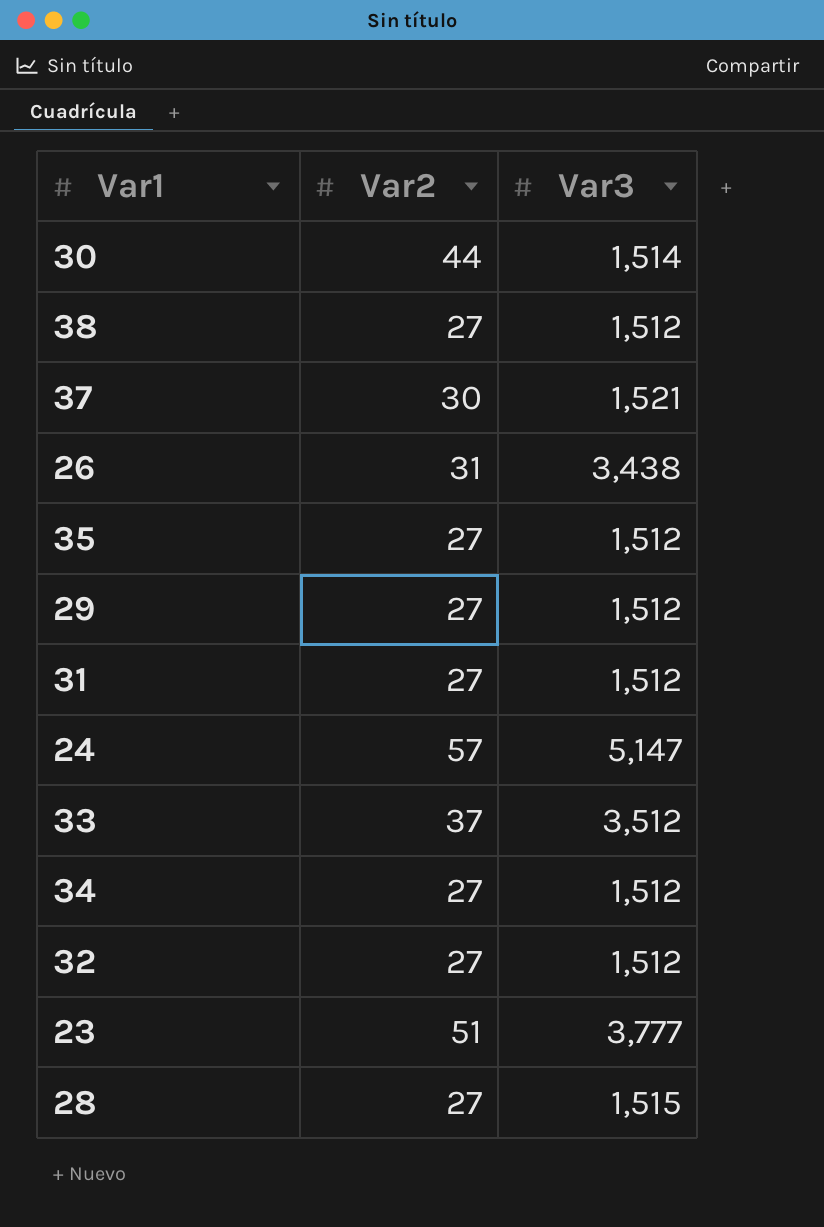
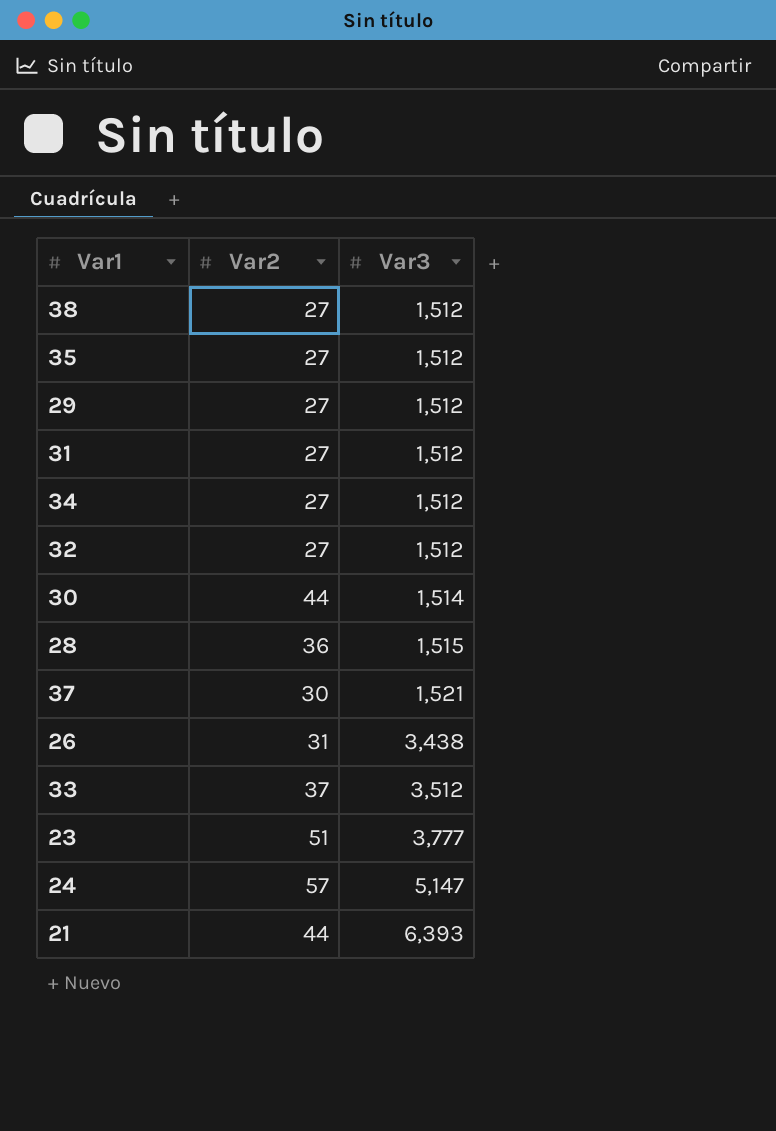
row order: none -> Var3 ascending
28 | Var2: 27 -> 36
row 21: none -> 44 | 6,393

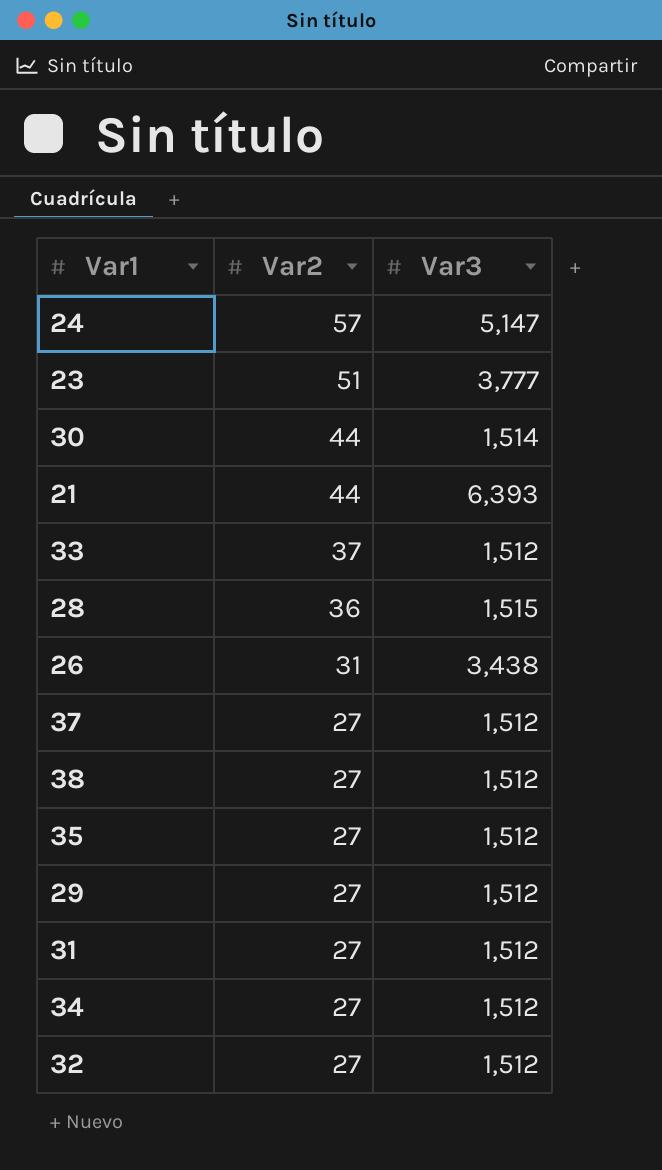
row order: Var3 ascending -> Var2 descending
33 | Var3: 3,512 -> 1,512
37 | Var2: 30 -> 27
37 | Var3: 1,521 -> 1,512

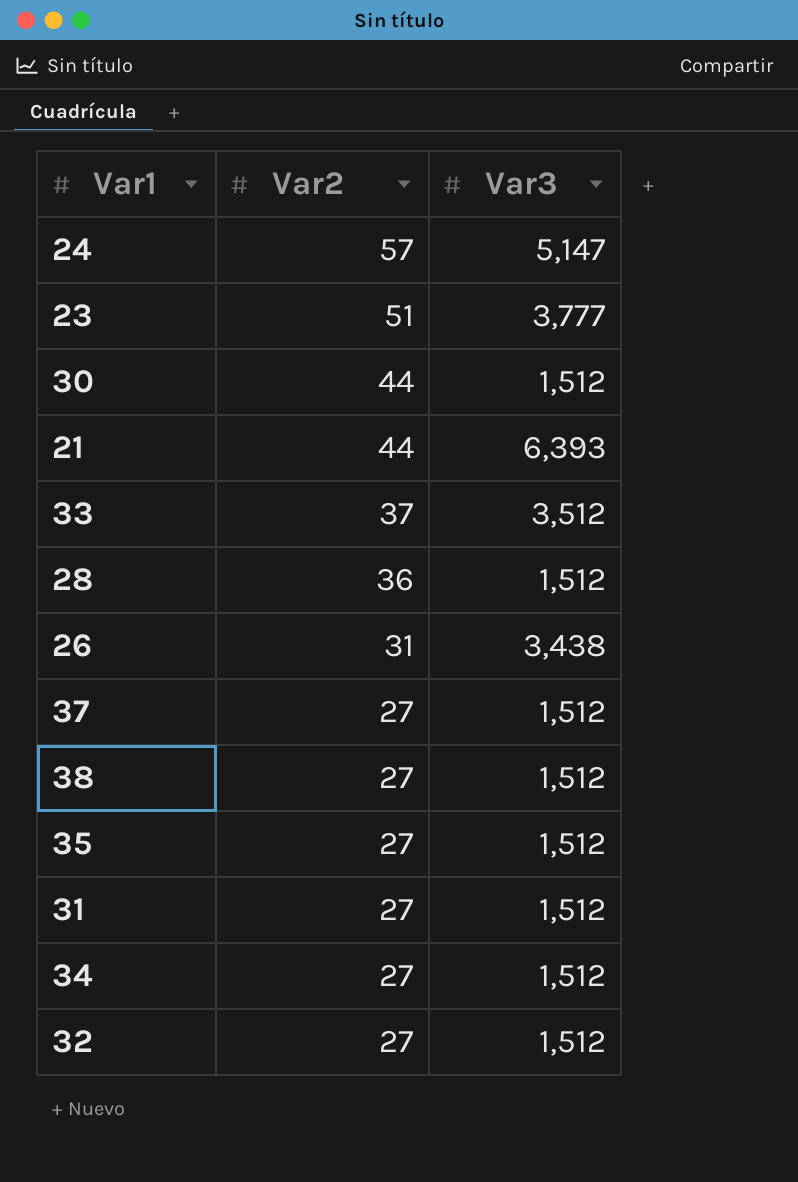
row 29: 27 | 1,512 -> none
30 | Var3: 1,514 -> 1,512
33 | Var3: 1,512 -> 3,512
28 | Var3: 1,515 -> 1,512

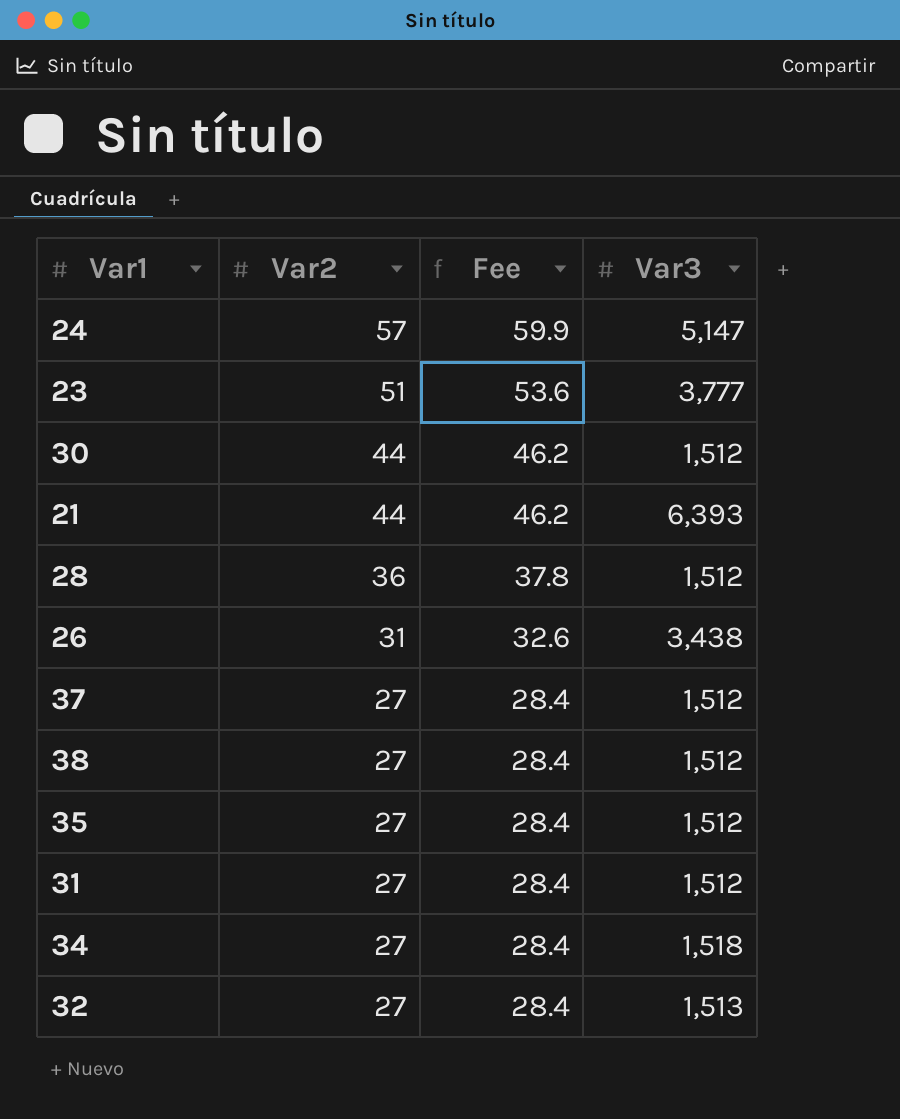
column Fee | formula: none -> [Var2] * 1.05
row 33: 37 | 3,512 -> none
34 | Var3: 1,512 -> 1,518
32 | Var3: 1,512 -> 1,513

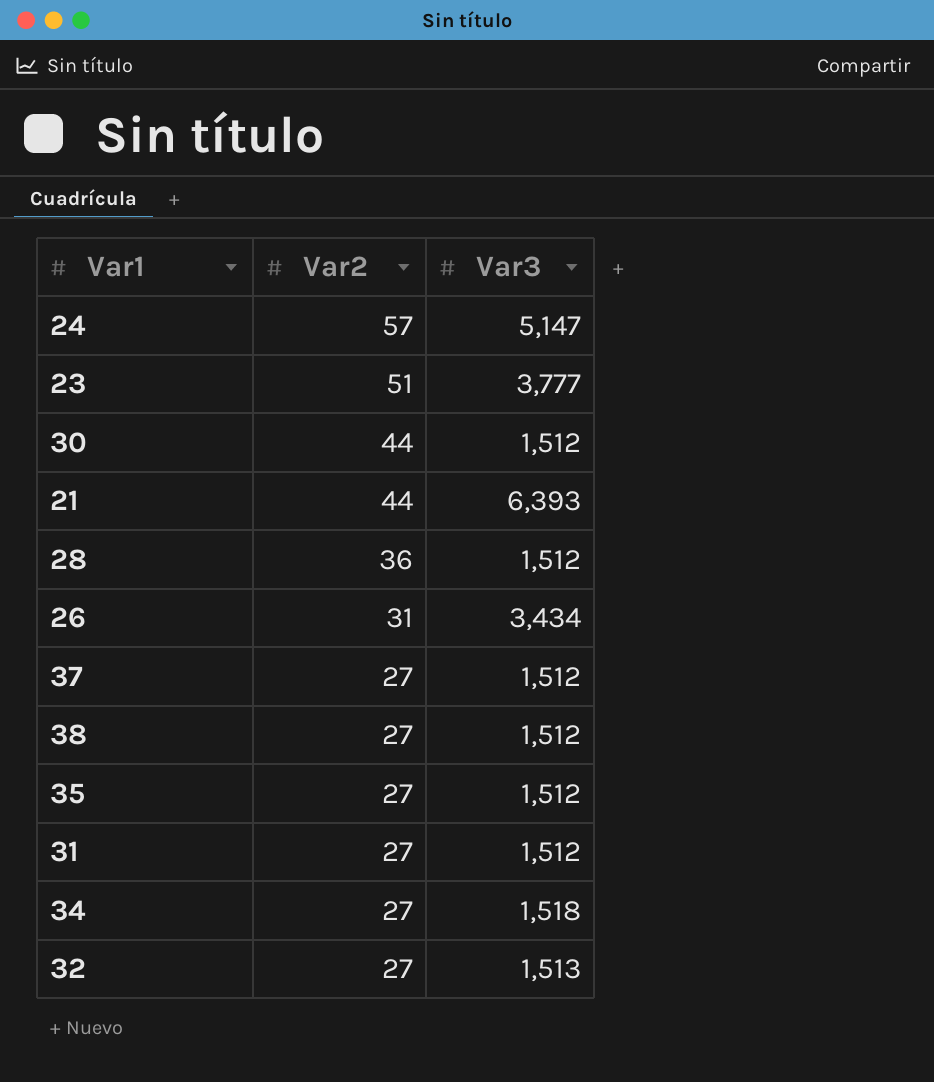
column Fee | formula: [Var2] * 1.05 -> none
26 | Var3: 3,438 -> 3,434

